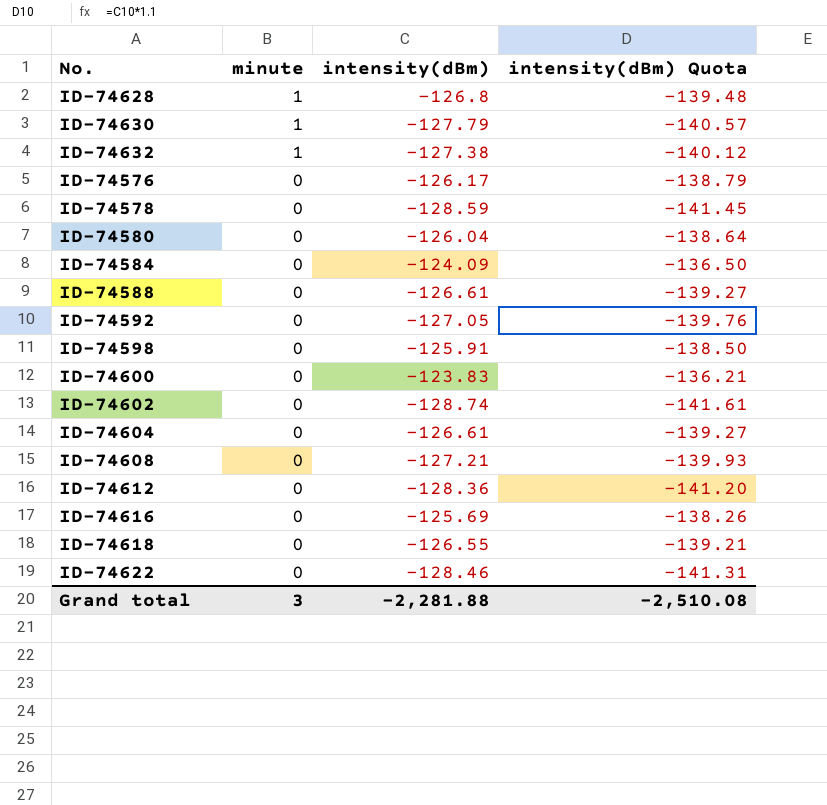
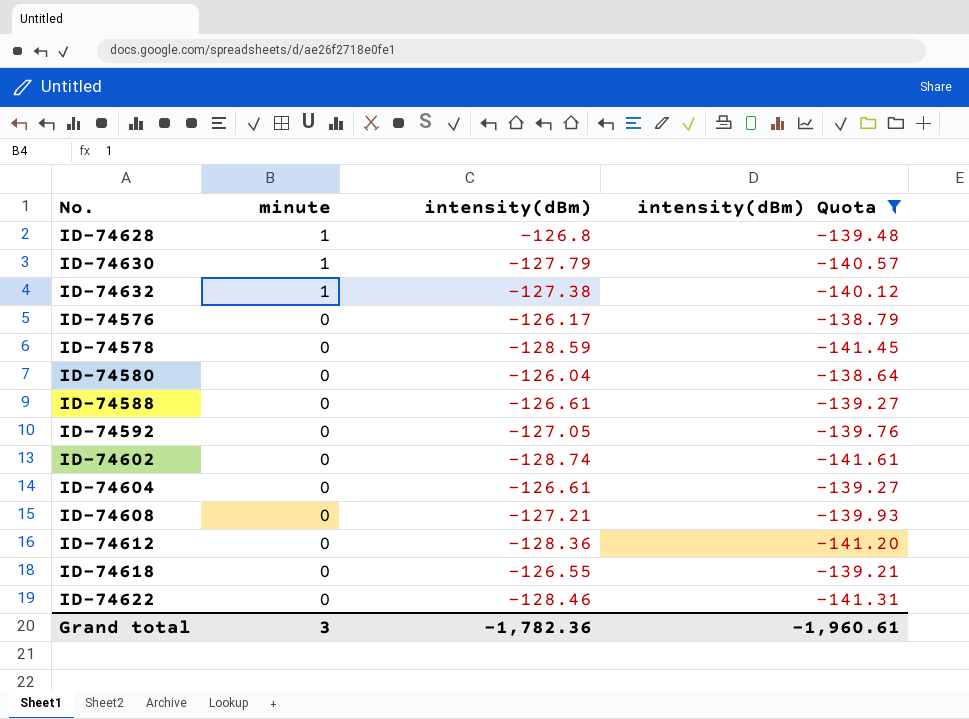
filter: none -> intensity(dBm) Quota <= -138.64
Grand total | intensity(dBm): -2,281.88 -> -1,782.36
Grand total | intensity(dBm) Quota: -2,510.08 -> -1,960.61

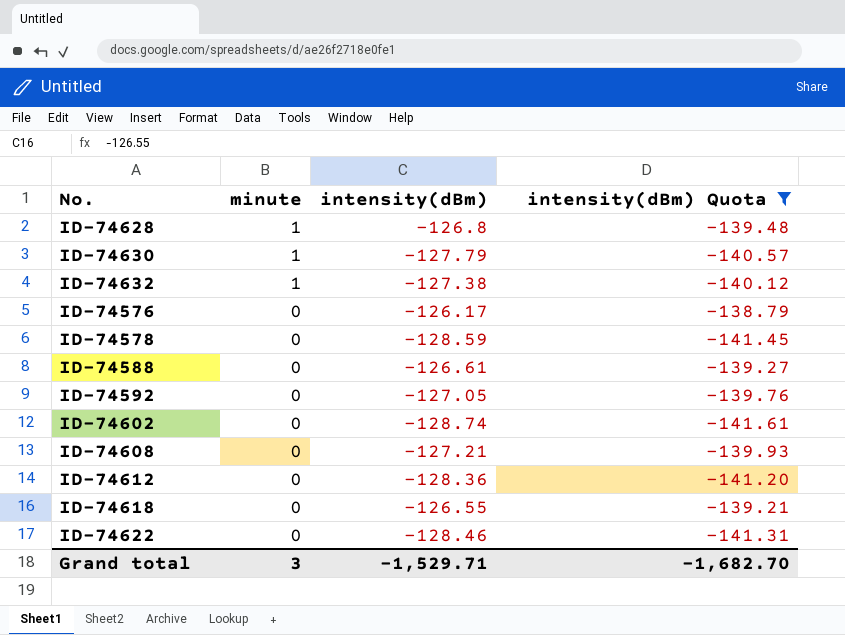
row ID-74580: 0 | -126.04 | -138.64 -> none
row ID-74604: 0 | -126.61 | -139.27 -> none
Grand total | intensity(dBm): -1,782.36 -> -1,529.71
Grand total | intensity(dBm) Quota: -1,960.61 -> -1,682.70

